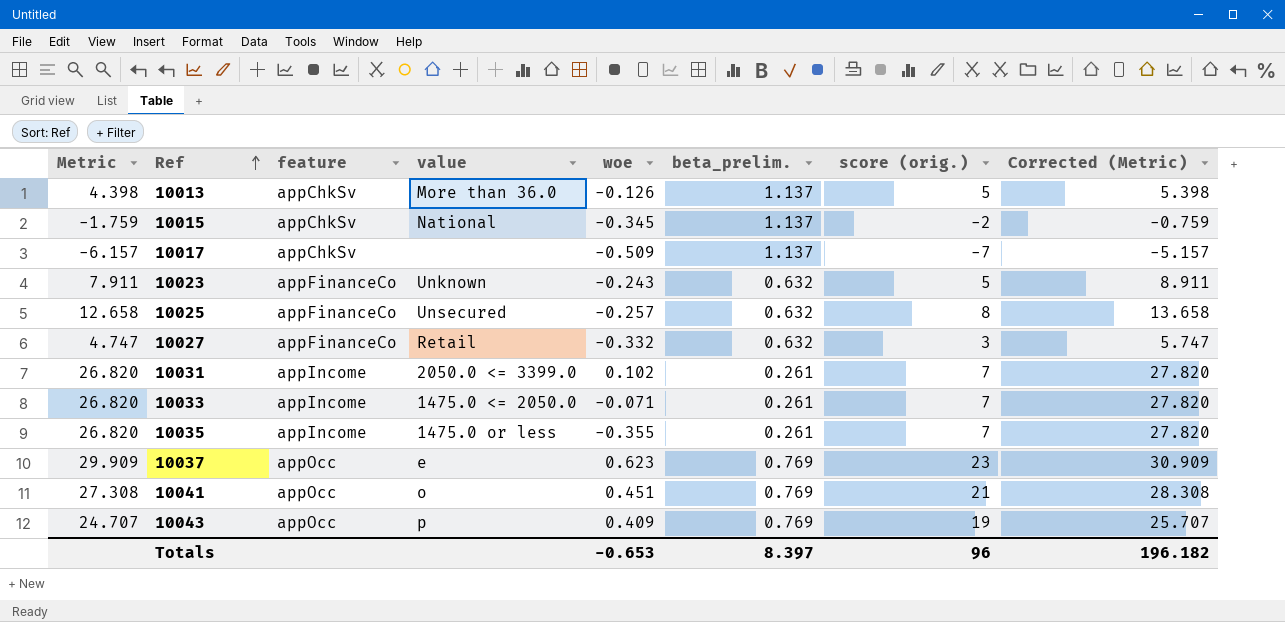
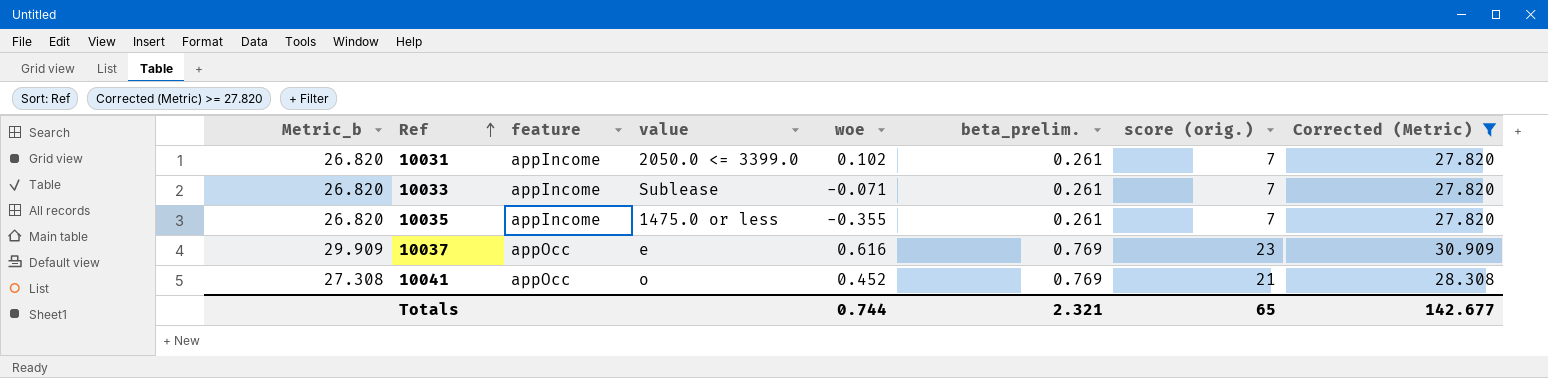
filter: none -> Corrected (Metric) >= 27.820
column name: Metric -> Metric_b
10033 | value: 1475.0 <= 2050.0 -> Sublease
10037 | woe: 0.623 -> 0.616
10041 | woe: 0.451 -> 0.452
Totals | woe: -0.653 -> 0.744
Totals | beta_prelim.: 8.397 -> 2.321
Totals | score (orig.): 96 -> 65
Totals | Corrected (Metric): 196.182 -> 142.677

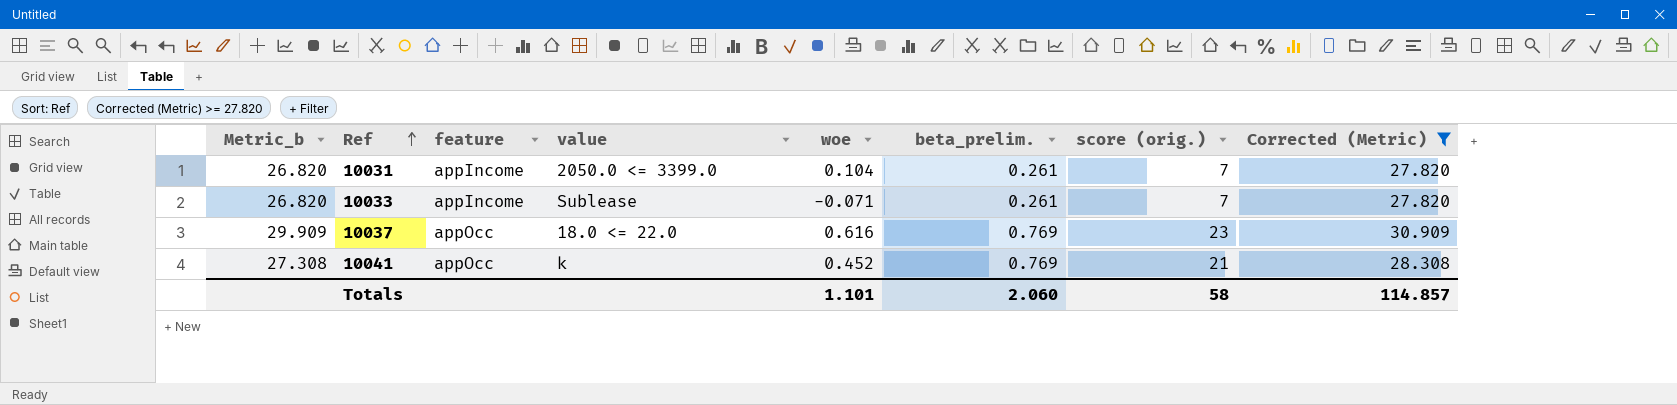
row 10035: 26.820 | appIncome | 1475.0 or less | -0.355 | 0.261 | 7 | 27.820 -> none
10031 | woe: 0.102 -> 0.104
10037 | value: e -> 18.0 <= 22.0
10041 | value: o -> k
Totals | woe: 0.744 -> 1.101
Totals | beta_prelim.: 2.321 -> 2.060
Totals | score (orig.): 65 -> 58
Totals | Corrected (Metric): 142.677 -> 114.857

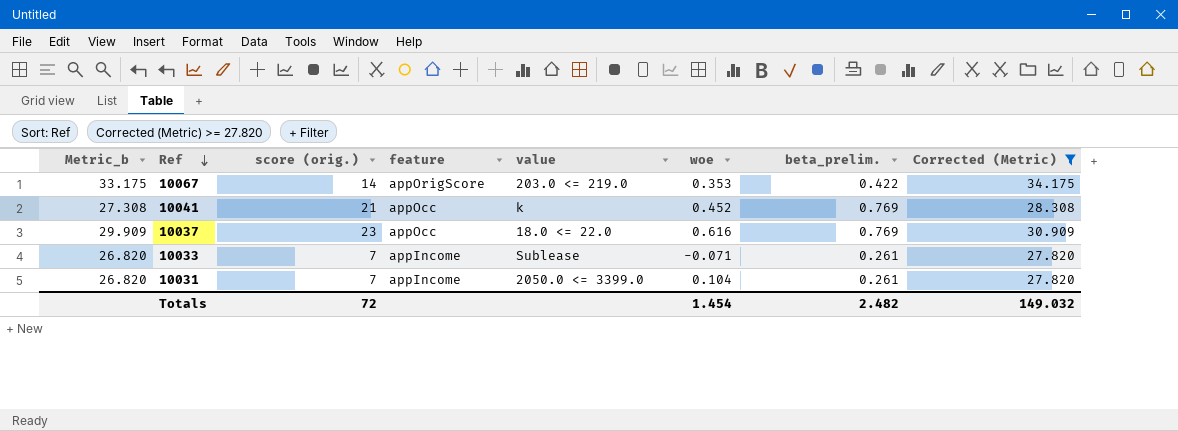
row order: Ref ascending -> Ref descending
column score (orig.) | position: 7 -> 3
row 10067: none -> 33.175 | 14 | appOrigScore | 203.0 <= 219.0 | 0.353 | 0.422 | 34.175
Totals | score (orig.): 58 -> 72
Totals | woe: 1.101 -> 1.454
Totals | beta_prelim.: 2.060 -> 2.482
Totals | Corrected (Metric): 114.857 -> 149.032

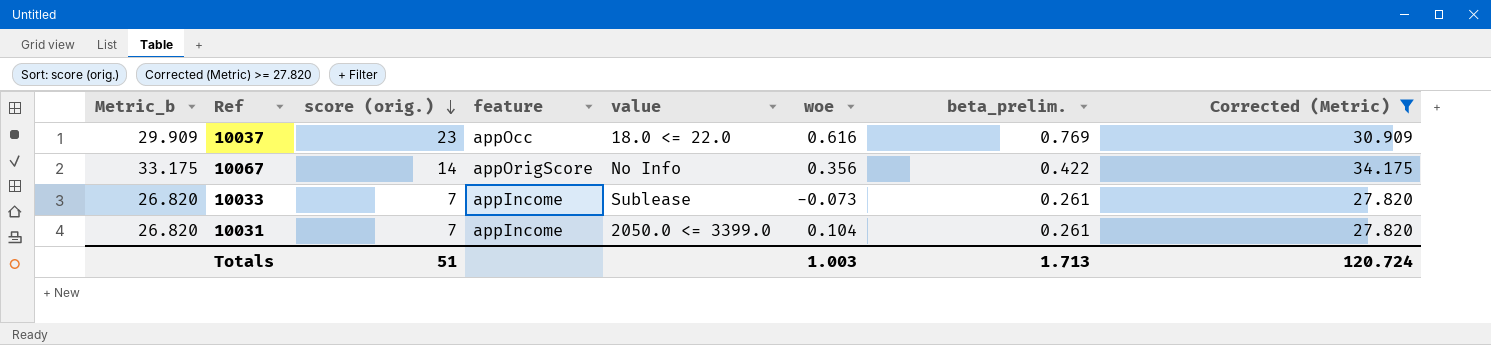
row order: Ref descending -> score (orig.) descending
row 10041: 27.308 | 21 | appOcc | k | 0.452 | 0.769 | 28.308 -> none
10067 | value: 203.0 <= 219.0 -> No Info
10067 | woe: 0.353 -> 0.356
10033 | woe: -0.071 -> -0.073
Totals | score (orig.): 72 -> 51
Totals | woe: 1.454 -> 1.003
Totals | beta_prelim.: 2.482 -> 1.713
Totals | Corrected (Metric): 149.032 -> 120.724

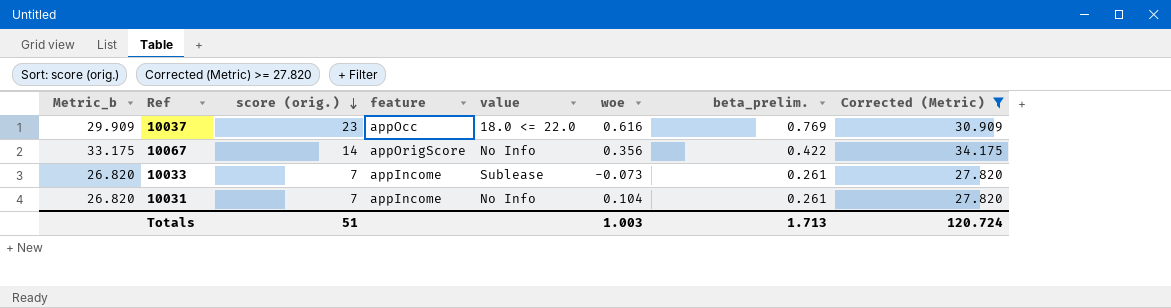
10031 | value: 2050.0 <= 3399.0 -> No Info

